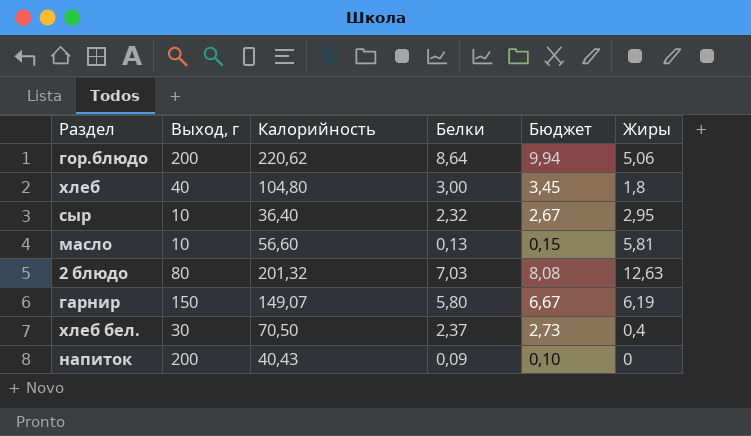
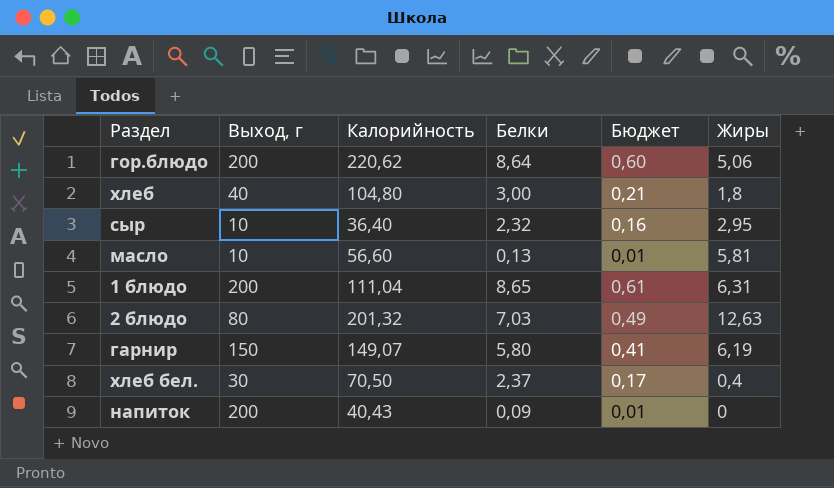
column Бюджет | formula: [Белки] * 1,15 -> [Белки] * 0,07
row 1 блюдо: none -> 200 | 111,04 | 8,65 | 0,61 | 6,31

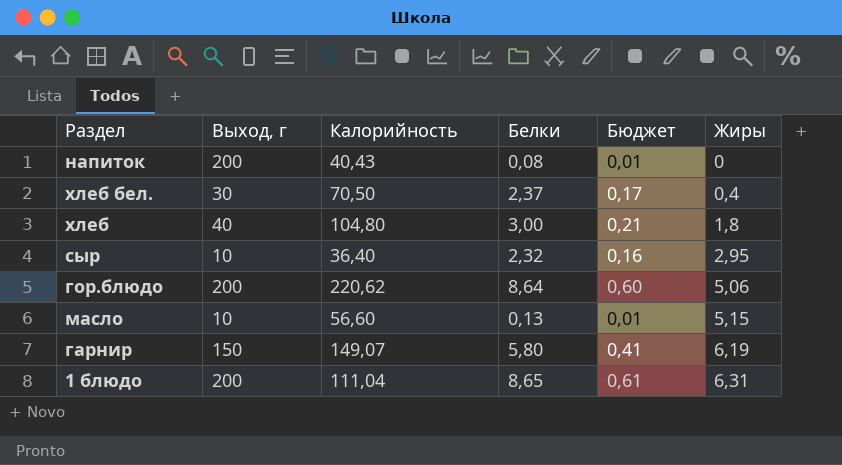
row order: none -> Жиры ascending
row 2 блюдо: 80 | 201,32 | 7,03 | 0,49 | 12,63 -> none
напиток | Белки: 0,09 -> 0,08
масло | Жиры: 5,81 -> 5,15

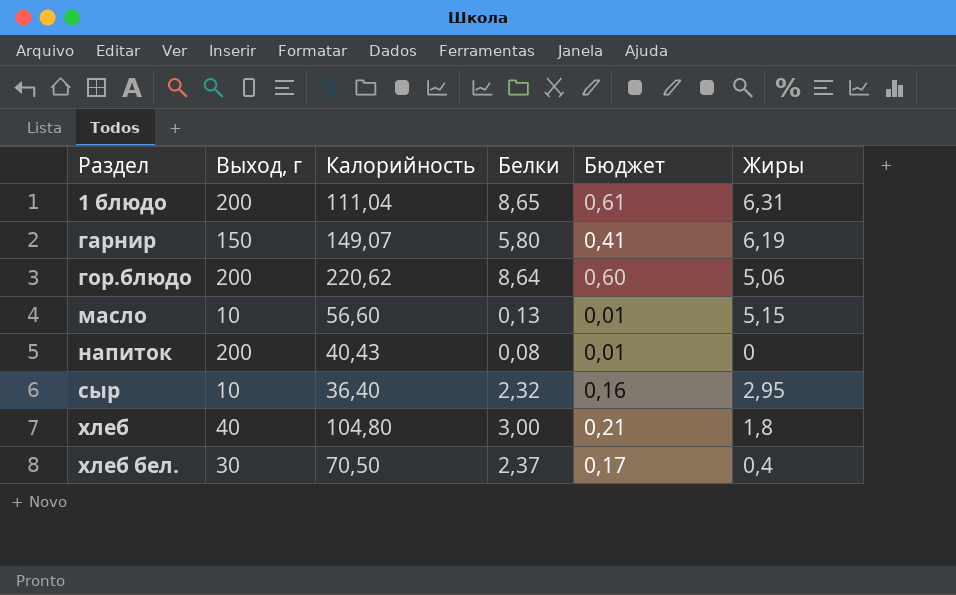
row order: Жиры ascending -> Раздел ascending

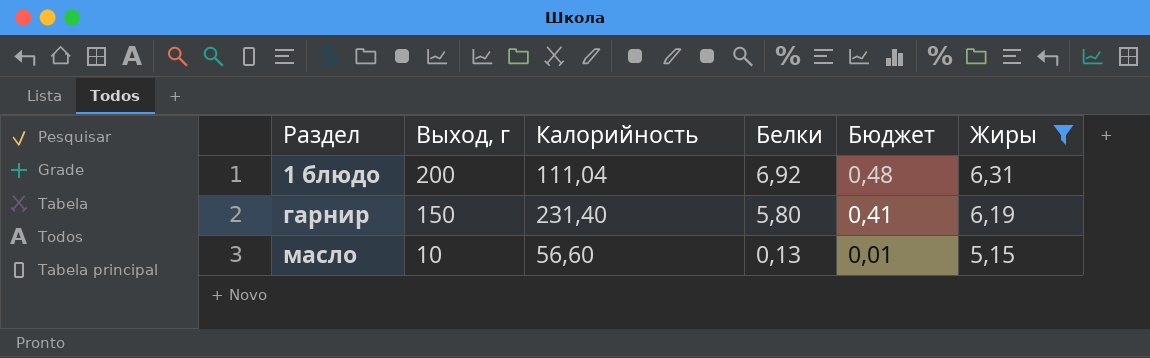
filter: none -> Жиры >= 5,15
1 блюдо | Белки: 8,65 -> 6,92
1 блюдо | Бюджет: 0,61 -> 0,48
гарнир | Калорийность: 149,07 -> 231,40

